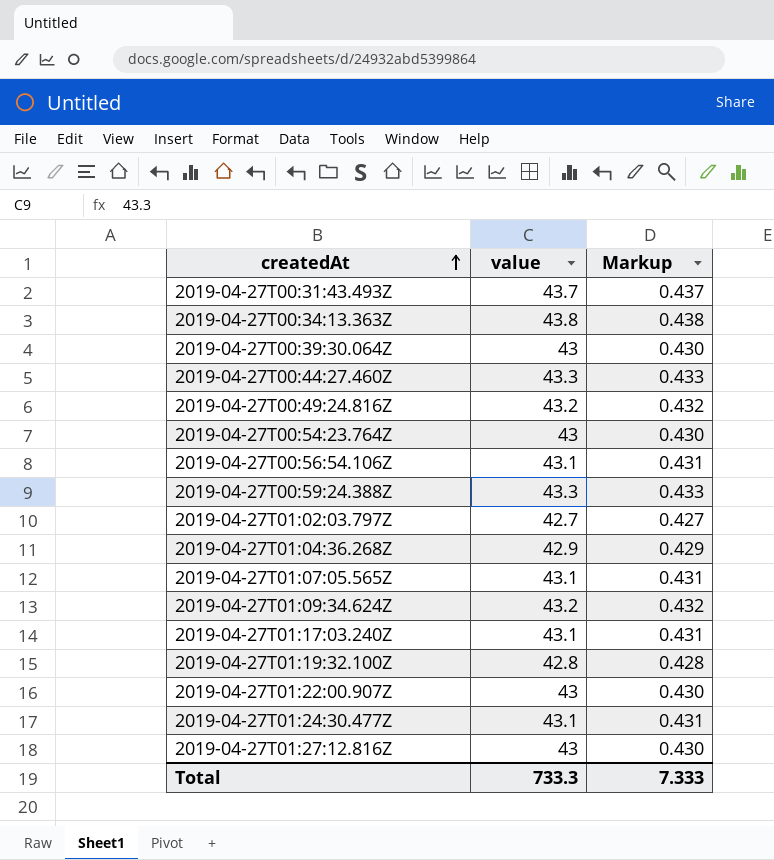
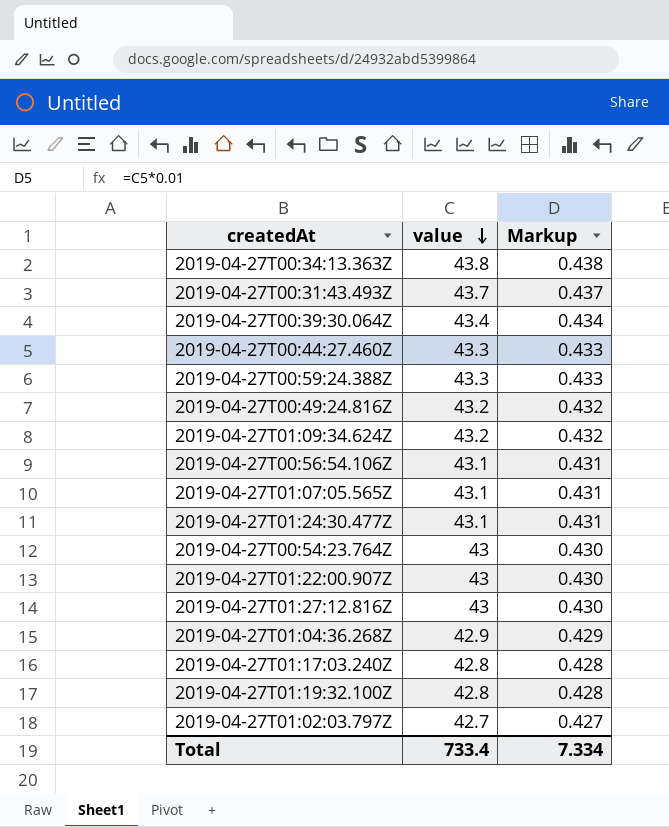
row order: createdAt ascending -> value descending
2019-04-27T00:39:30.064Z | value: 43 -> 43.4
2019-04-27T00:39:30.064Z | Markup: 0.430 -> 0.434
2019-04-27T01:17:03.240Z | value: 43.1 -> 42.8
2019-04-27T01:17:03.240Z | Markup: 0.431 -> 0.428
Total | value: 733.3 -> 733.4
Total | Markup: 7.333 -> 7.334

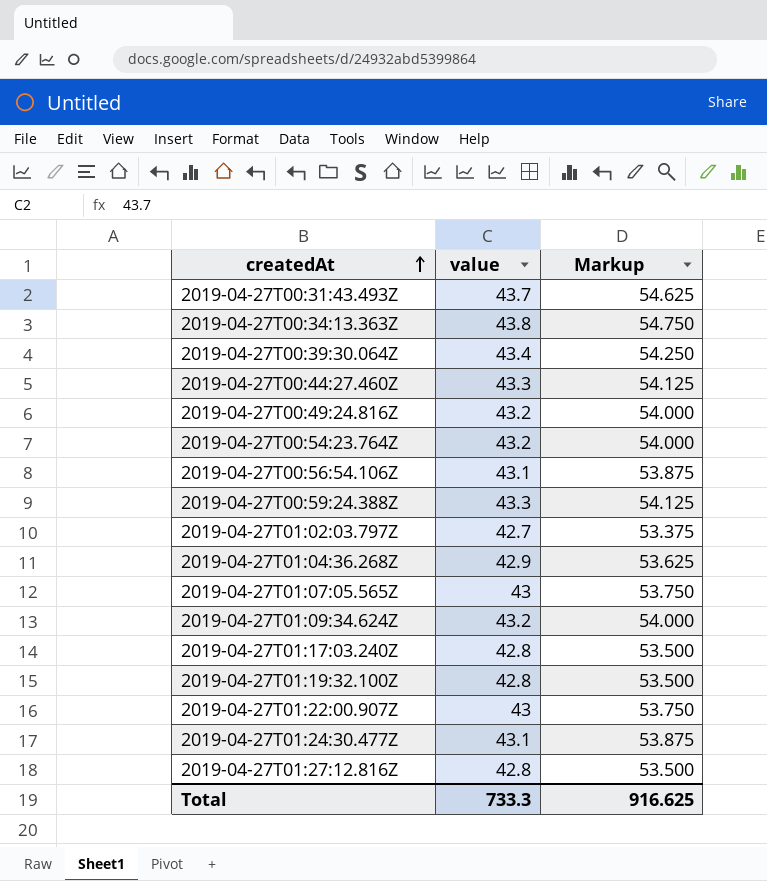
row order: value descending -> createdAt ascending
column Markup | formula: [value] * 0.01 -> [value] * 1.25
2019-04-27T00:54:23.764Z | value: 43 -> 43.2
2019-04-27T01:07:05.565Z | value: 43.1 -> 43
2019-04-27T01:27:12.816Z | value: 43 -> 42.8
Total | value: 733.4 -> 733.3
Total | Markup: 7.334 -> 916.625

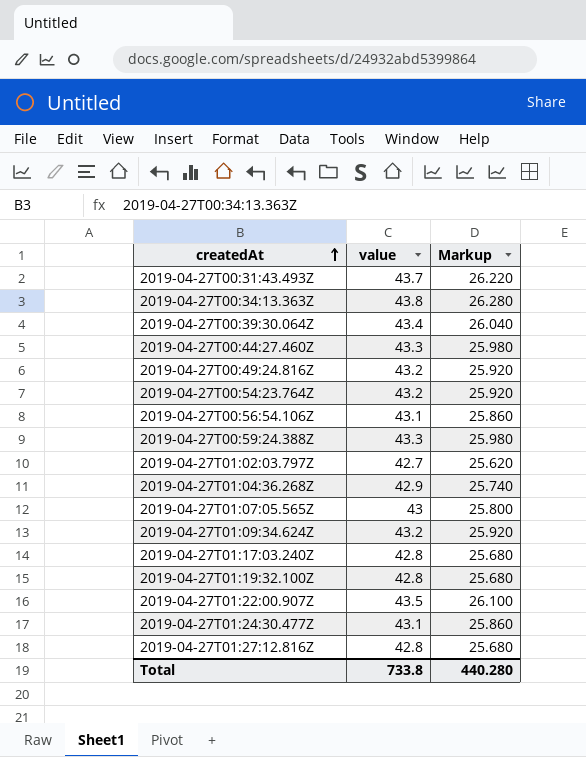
column Markup | formula: [value] * 1.25 -> [value] * 0.6
2019-04-27T01:22:00.907Z | value: 43 -> 43.5
Total | value: 733.3 -> 733.8
Total | Markup: 916.625 -> 440.280

